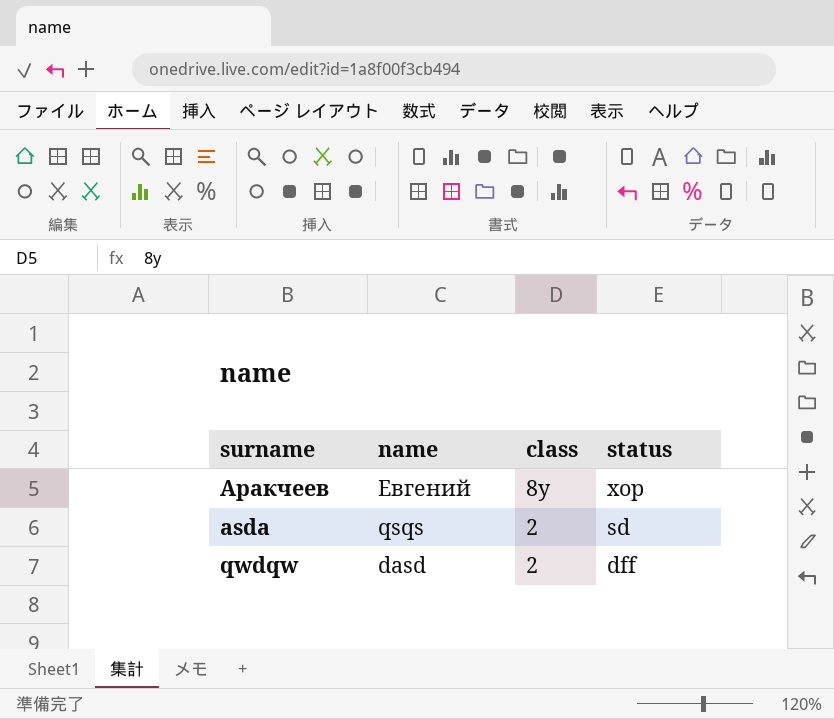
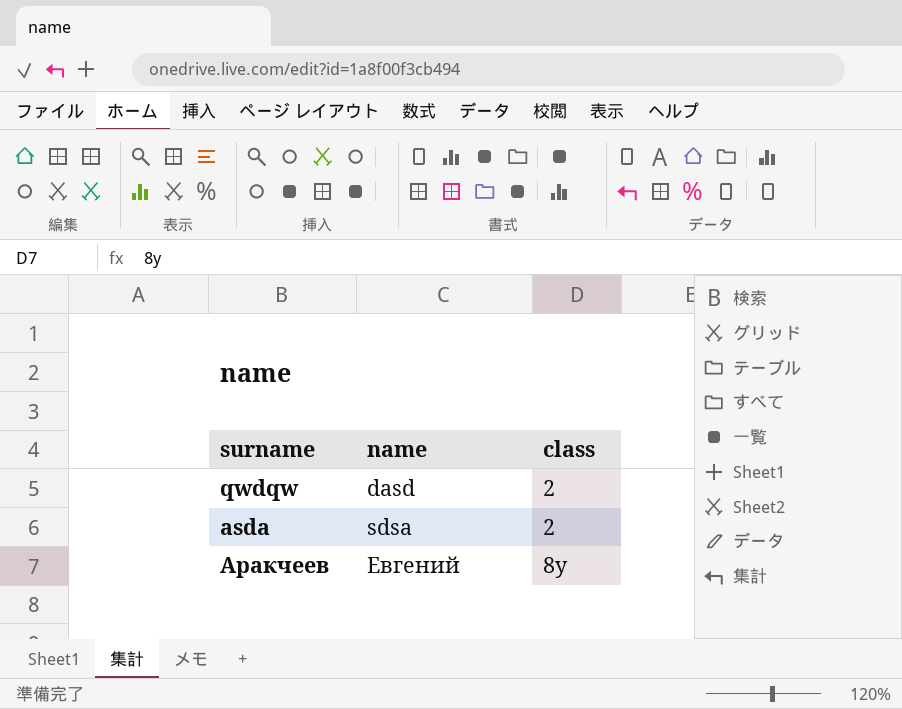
row order: name descending -> name ascending
column status | position: 4 -> none
asda | name: qsqs -> sdsa

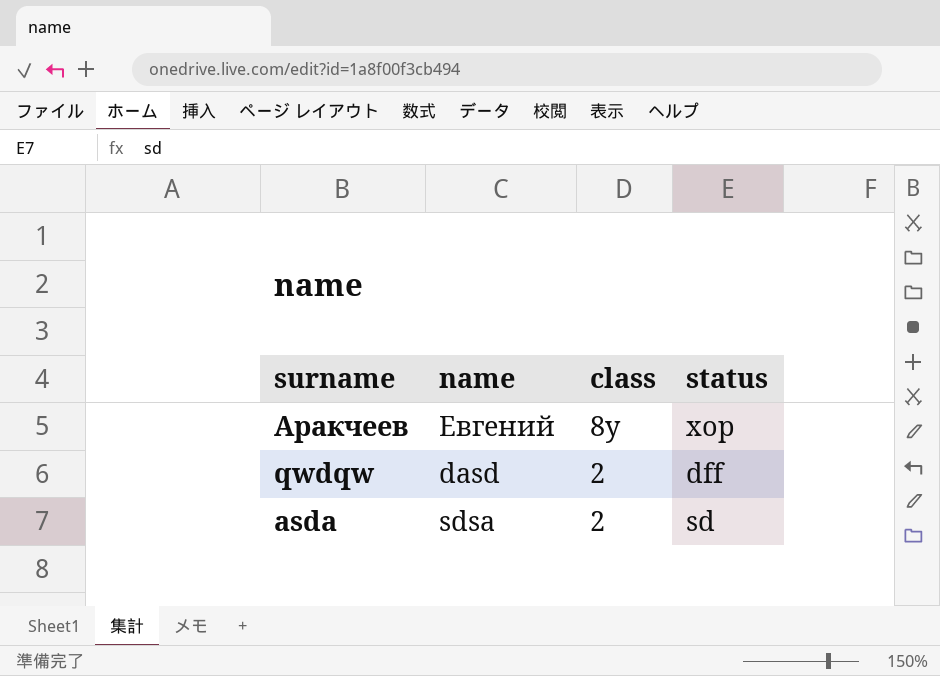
row order: name ascending -> surname descending
column status | position: none -> 4

